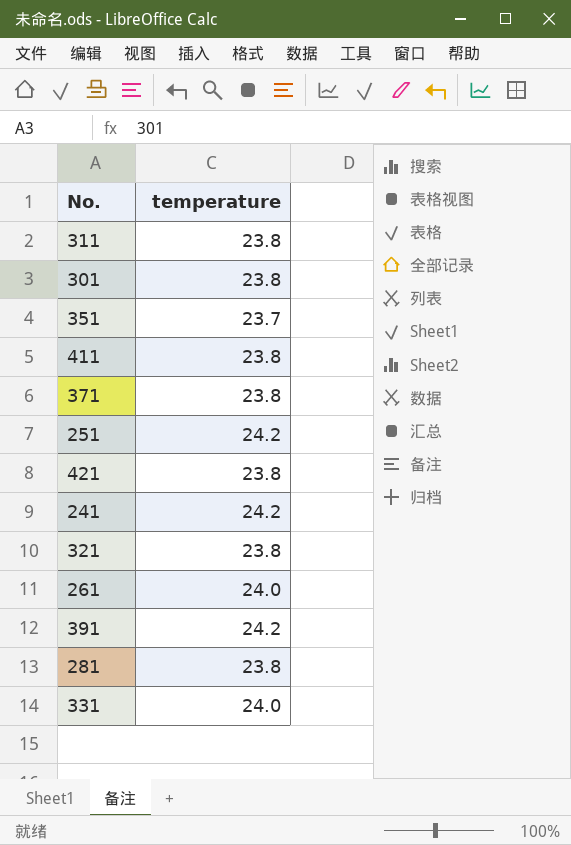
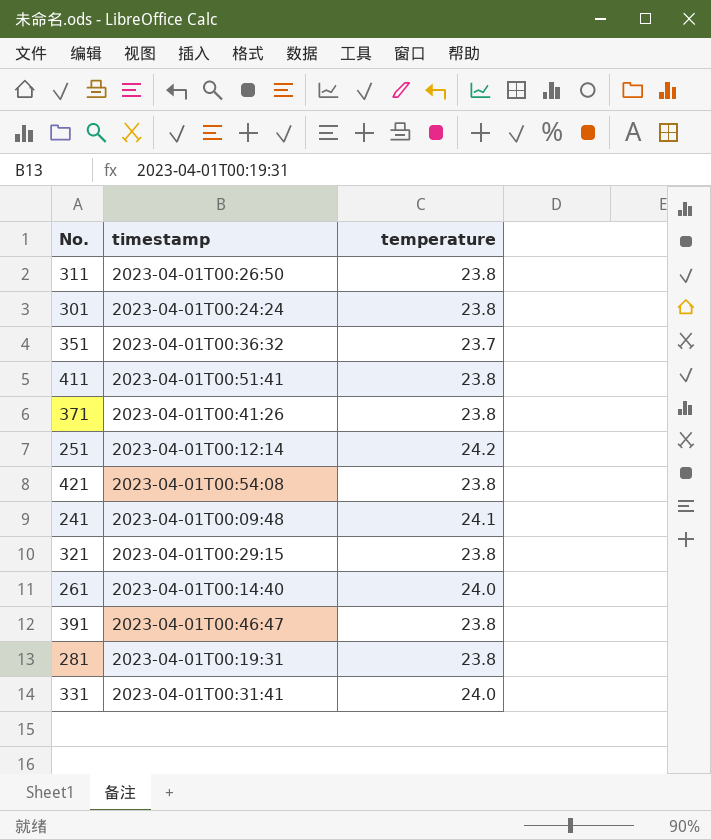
column timestamp | position: none -> 2
241 | temperature: 24.2 -> 24.1
391 | temperature: 24.2 -> 23.8

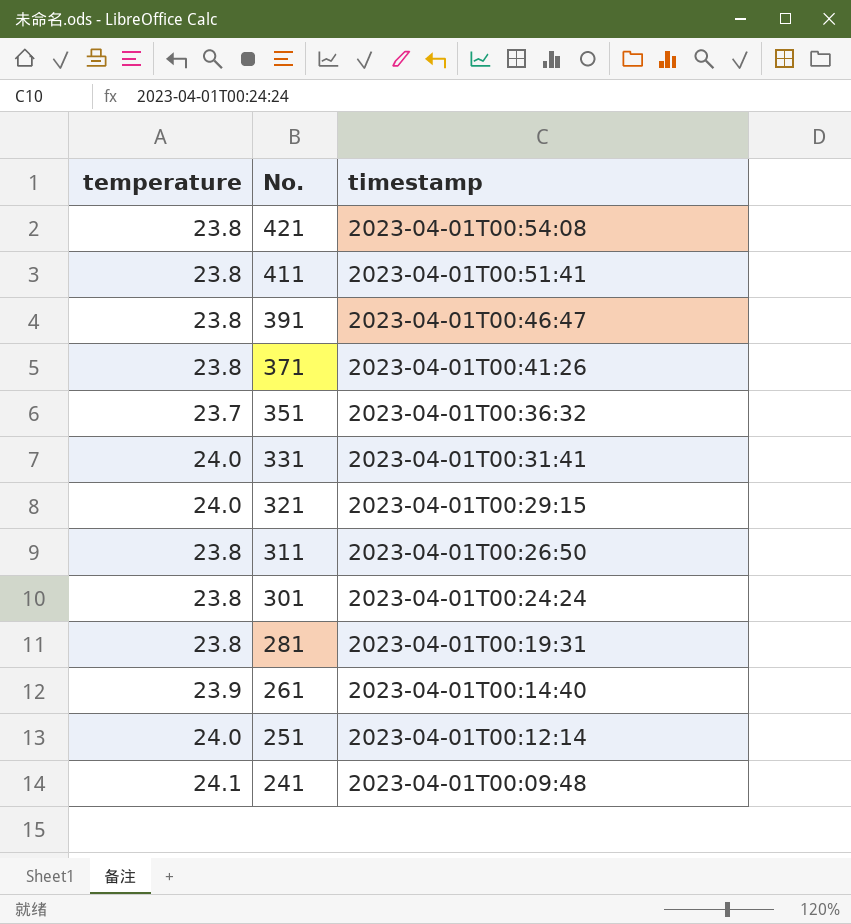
row order: none -> No. descending
column temperature | position: 3 -> 1
321 | temperature: 23.8 -> 24.0
261 | temperature: 24.0 -> 23.9
251 | temperature: 24.2 -> 24.0

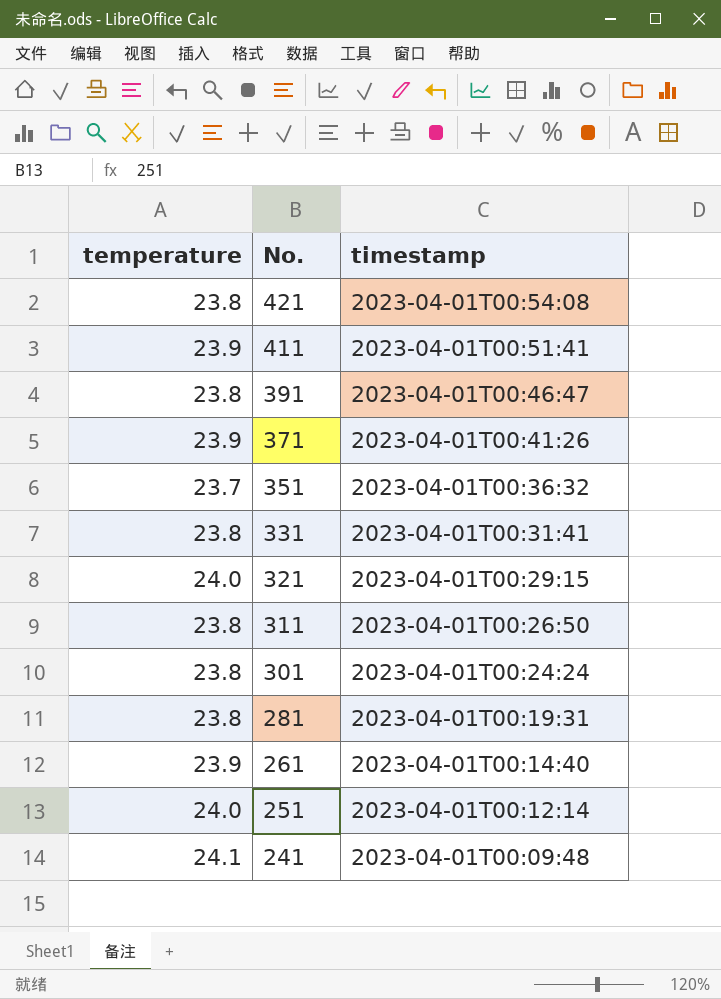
411 | temperature: 23.8 -> 23.9
371 | temperature: 23.8 -> 23.9
331 | temperature: 24.0 -> 23.8

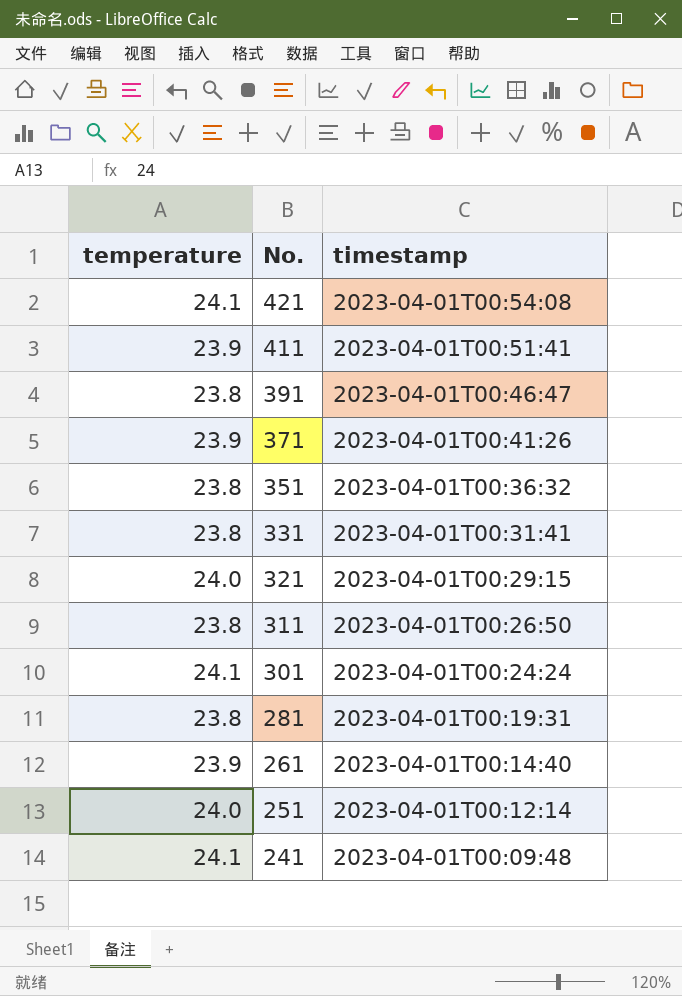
421 | temperature: 23.8 -> 24.1
351 | temperature: 23.7 -> 23.8
301 | temperature: 23.8 -> 24.1

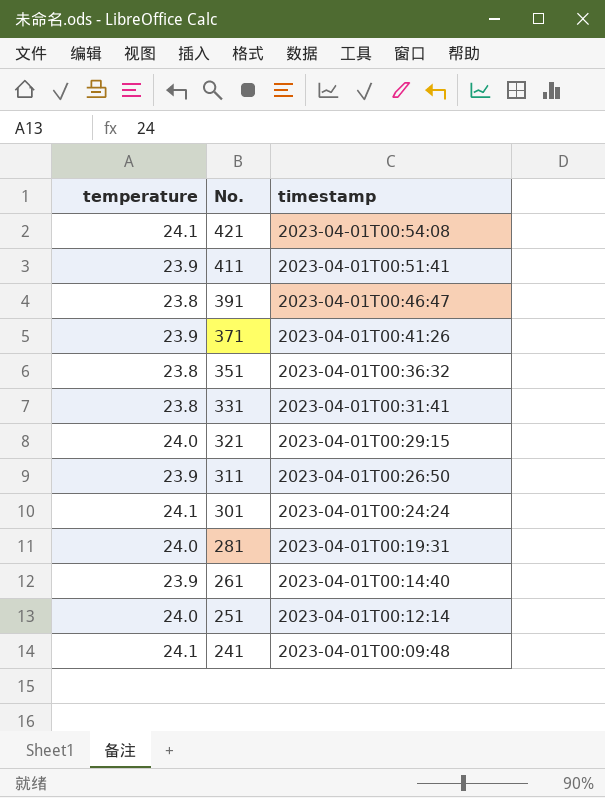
311 | temperature: 23.8 -> 23.9
281 | temperature: 23.8 -> 24.0

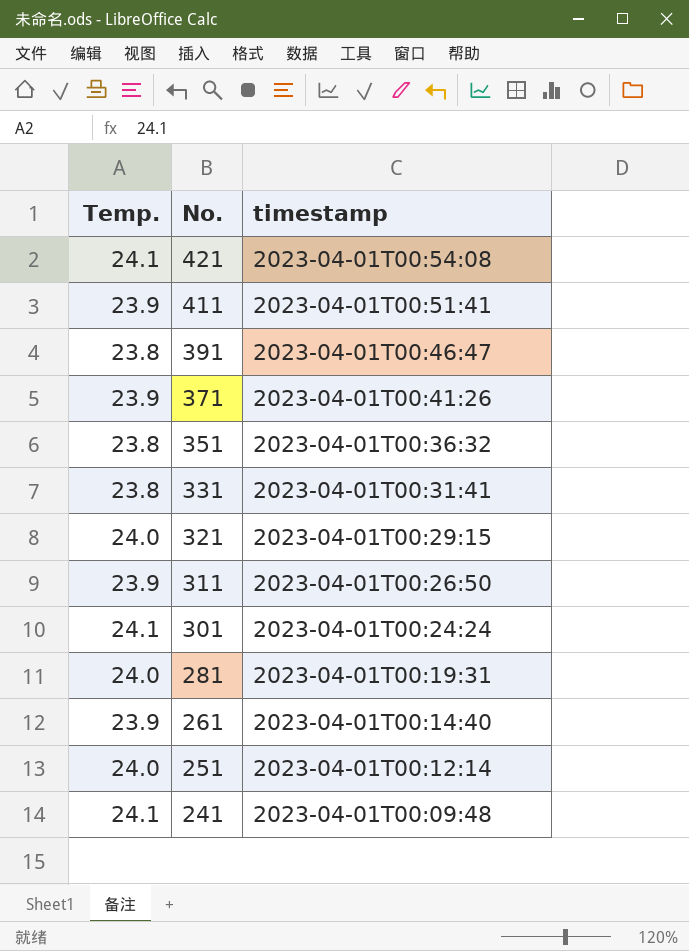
column name: temperature -> Temp.

